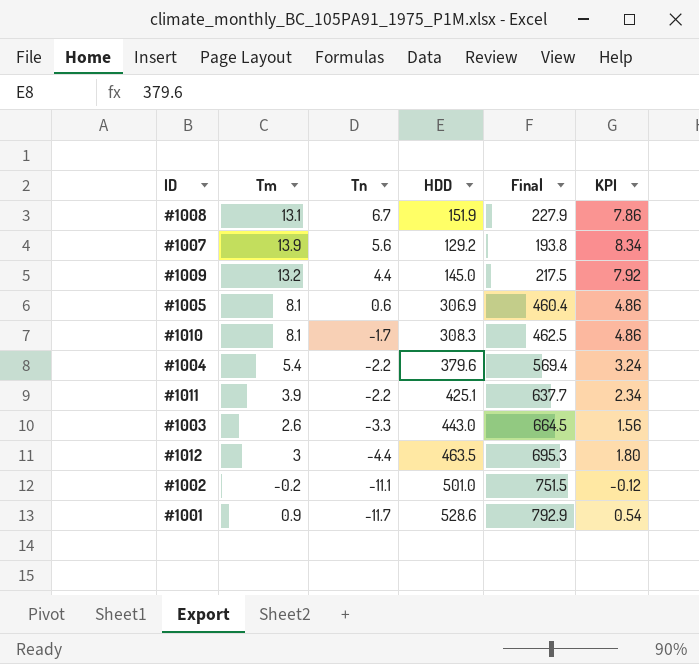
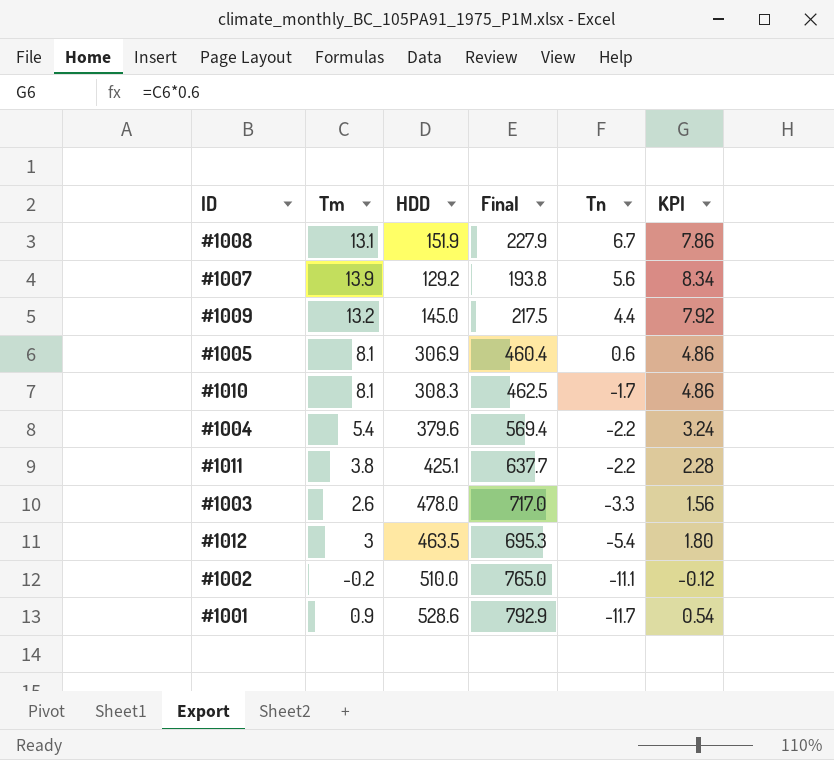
column Tn | position: 3 -> 5
#1011 | Tm: 3.9 -> 3.8
#1011 | KPI: 2.34 -> 2.28
#1003 | HDD: 443.0 -> 478.0
#1003 | Final: 664.5 -> 717.0
#1012 | Tn: -4.4 -> -5.4
#1002 | HDD: 501.0 -> 510.0
#1002 | Final: 751.5 -> 765.0

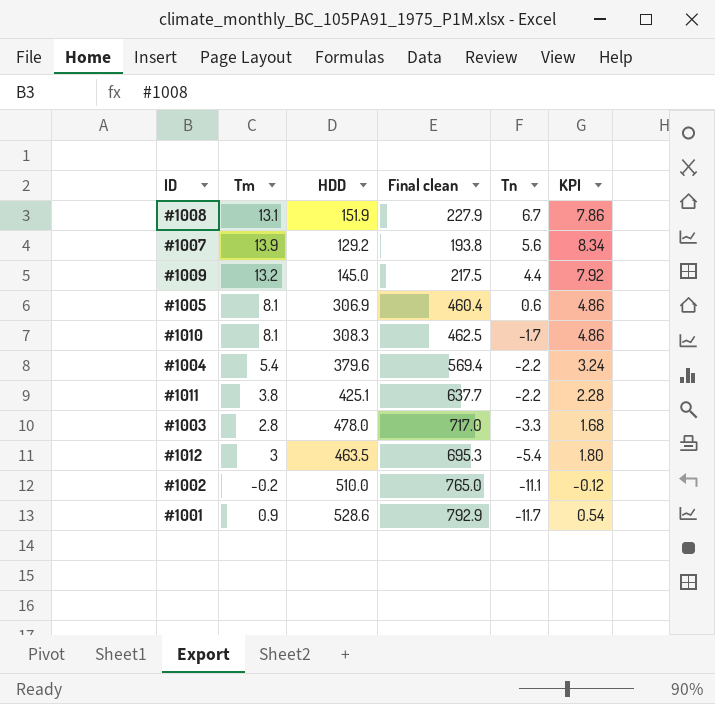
column name: Final -> Final clean
#1003 | Tm: 2.6 -> 2.8
#1003 | KPI: 1.56 -> 1.68

